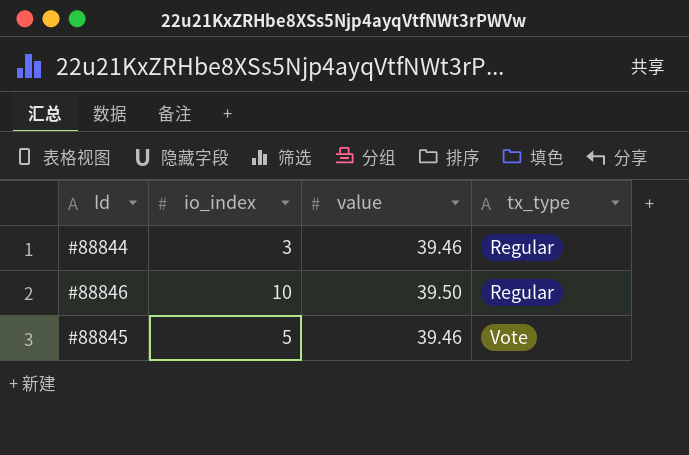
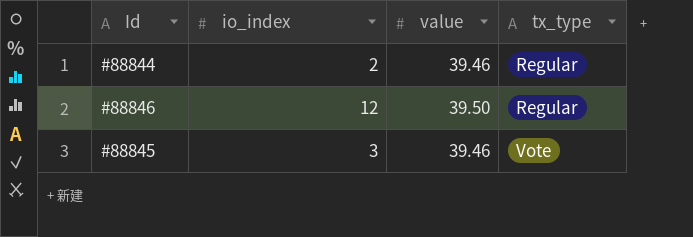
#88844 | io_index: 3 -> 2
#88846 | io_index: 10 -> 12
#88845 | io_index: 5 -> 3

